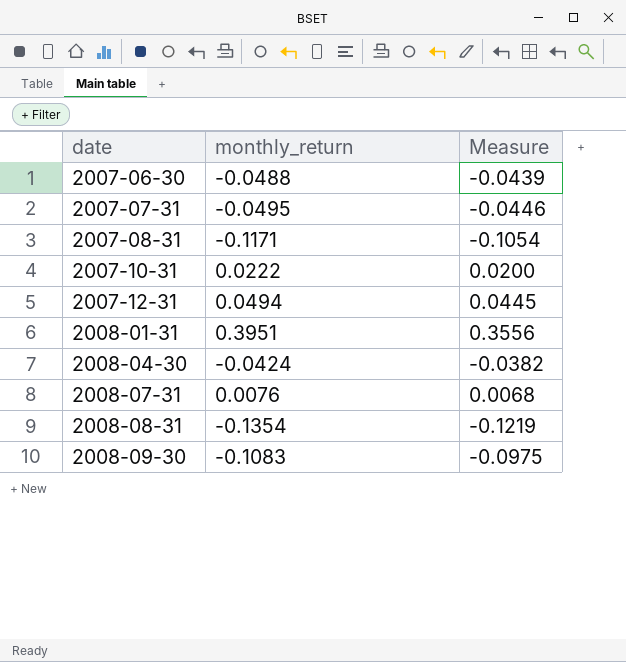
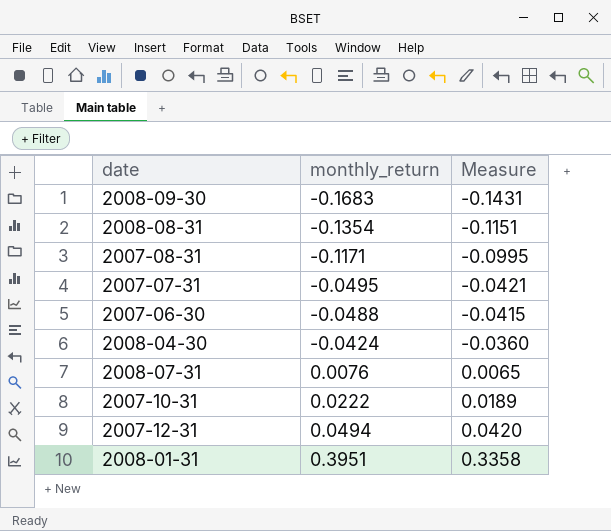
row order: date ascending -> monthly_return ascending
column Measure | formula: [monthly_return] * 0.9 -> [monthly_return] * 0.85
2008-09-30 | monthly_return: -0.1083 -> -0.1683

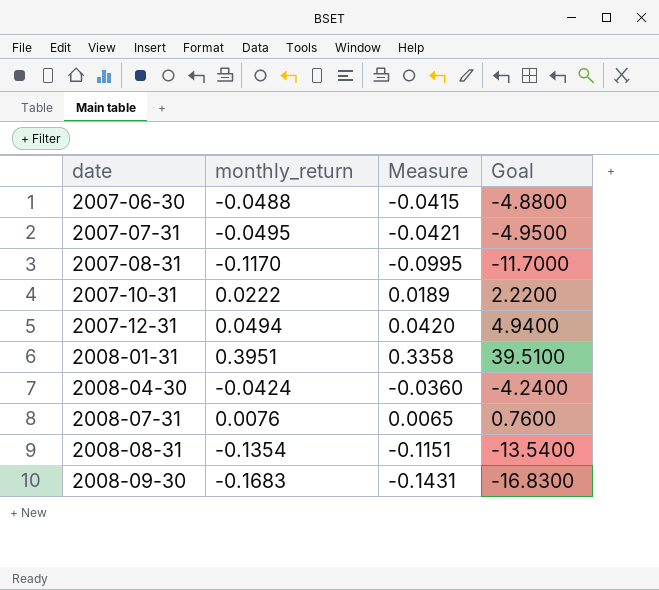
row order: monthly_return ascending -> date ascending
column Goal | formula: none -> [monthly_return] * 100
2007-08-31 | monthly_return: -0.1171 -> -0.1170

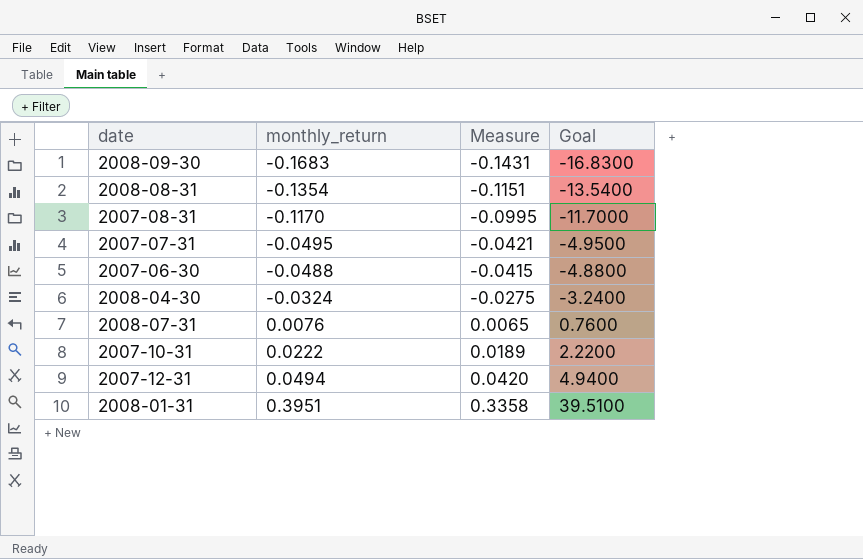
row order: date ascending -> monthly_return ascending
2008-04-30 | monthly_return: -0.0424 -> -0.0324
2008-04-30 | Measure: -0.0360 -> -0.0275
2008-04-30 | Goal: -4.2400 -> -3.2400

